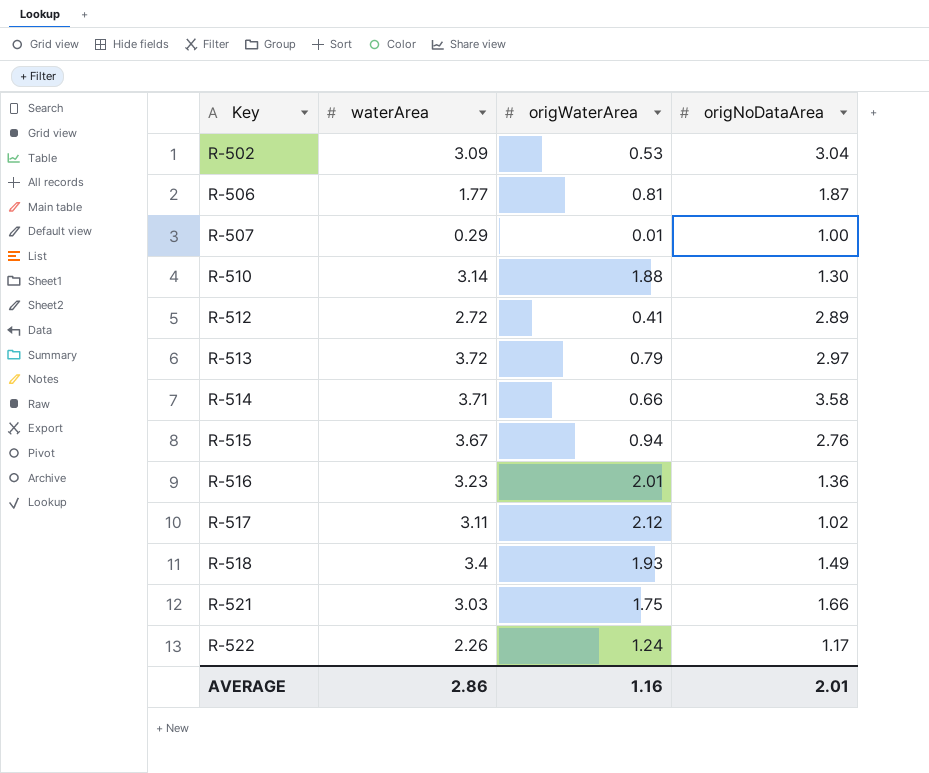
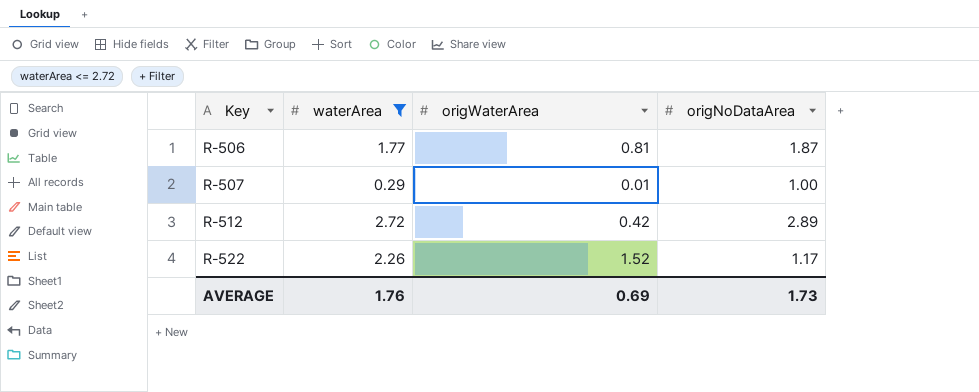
filter: none -> waterArea <= 2.72
R-512 | origWaterArea: 0.41 -> 0.42
R-522 | origWaterArea: 1.24 -> 1.52
AVERAGE | waterArea: 2.86 -> 1.76
AVERAGE | origWaterArea: 1.16 -> 0.69
AVERAGE | origNoDataArea: 2.01 -> 1.73

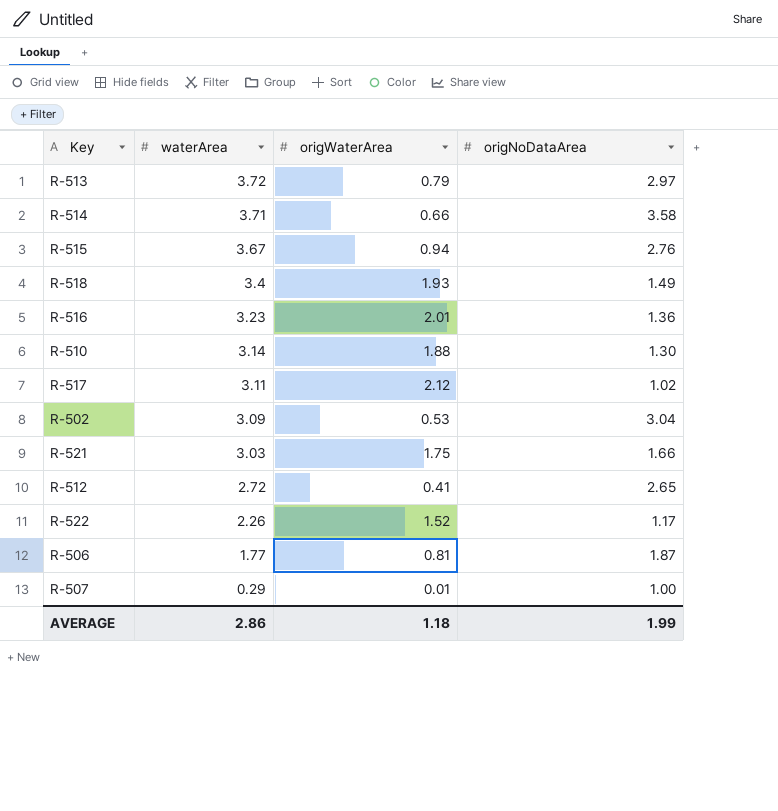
filter: waterArea <= 2.72 -> none
row order: Key ascending -> waterArea descending
R-512 | origWaterArea: 0.42 -> 0.41
R-512 | origNoDataArea: 2.89 -> 2.65
AVERAGE | waterArea: 1.76 -> 2.86
AVERAGE | origWaterArea: 0.69 -> 1.18
AVERAGE | origNoDataArea: 1.73 -> 1.99

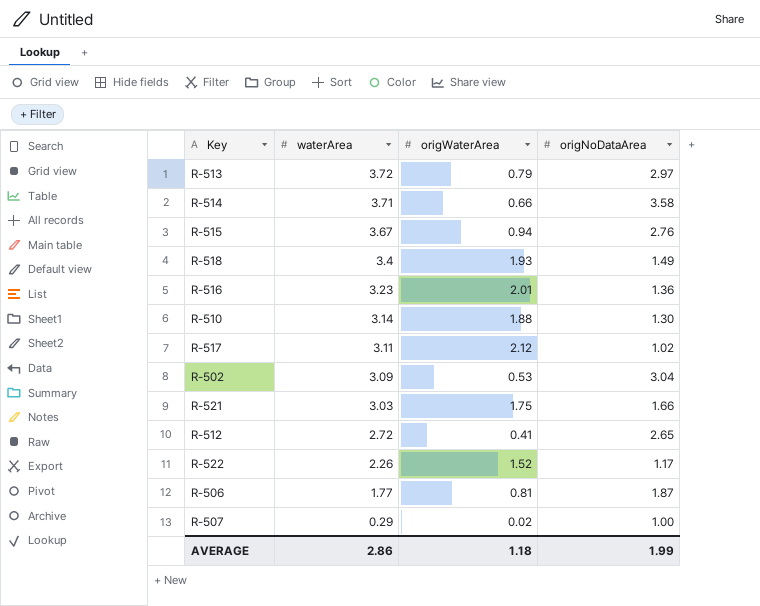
R-507 | origWaterArea: 0.01 -> 0.02

